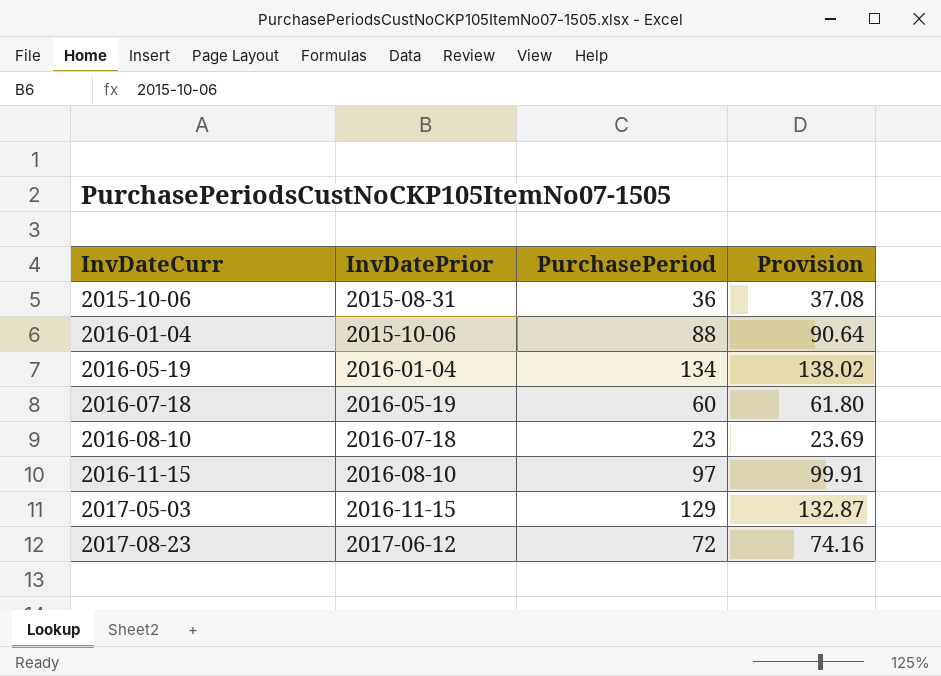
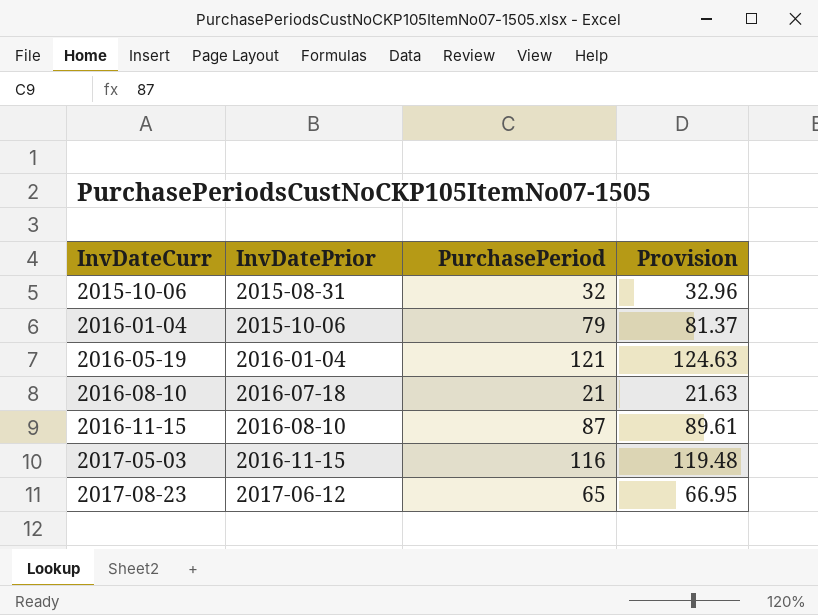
row 2016-07-18: 2016-05-19 | 60 | 61.80 -> none
2015-10-06 | PurchasePeriod: 36 -> 32
2015-10-06 | Provision: 37.08 -> 32.96
2016-01-04 | PurchasePeriod: 88 -> 79
2016-01-04 | Provision: 90.64 -> 81.37
2016-05-19 | PurchasePeriod: 134 -> 121
2016-05-19 | Provision: 138.02 -> 124.63
2016-08-10 | PurchasePeriod: 23 -> 21
2016-08-10 | Provision: 23.69 -> 21.63
2016-11-15 | PurchasePeriod: 97 -> 87
2016-11-15 | Provision: 99.91 -> 89.61
2017-05-03 | PurchasePeriod: 129 -> 116
2017-05-03 | Provision: 132.87 -> 119.48
2017-08-23 | PurchasePeriod: 72 -> 65
2017-08-23 | Provision: 74.16 -> 66.95

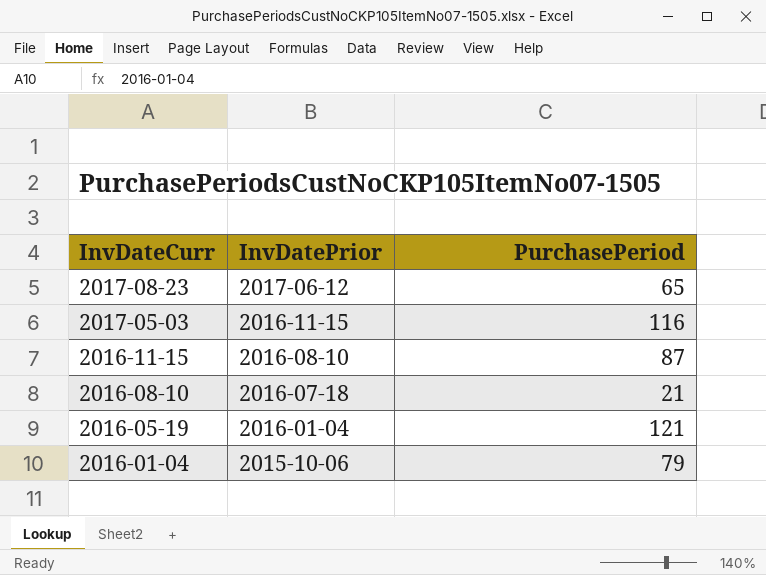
row order: InvDateCurr ascending -> InvDateCurr descending
column Provision | formula: [PurchasePeriod] * 1.03 -> none
row 2015-10-06: 2015-08-31 | 32 | 32.96 -> none

